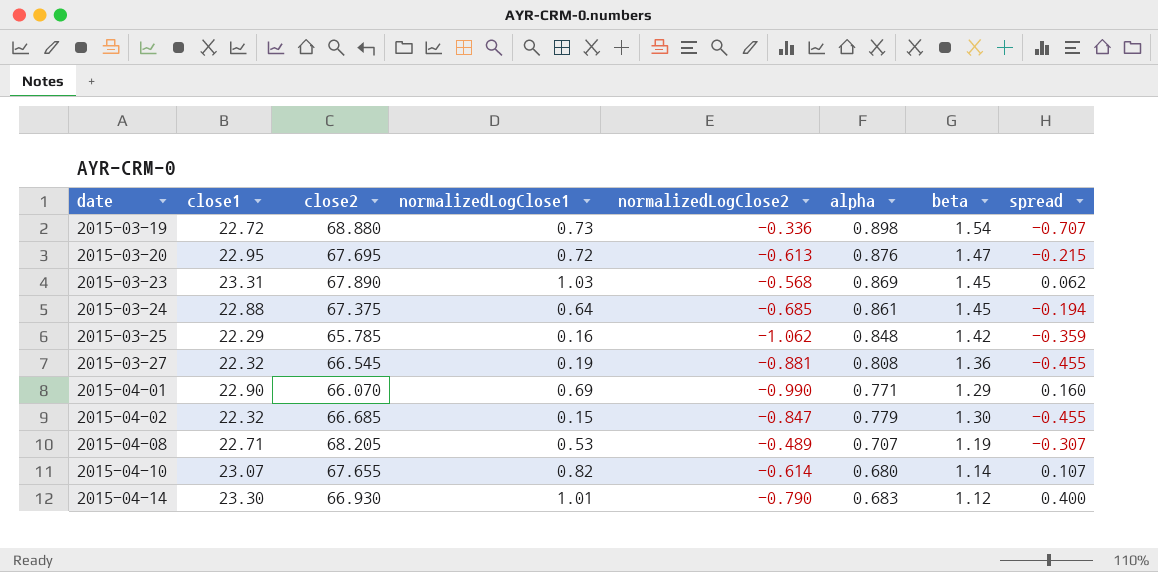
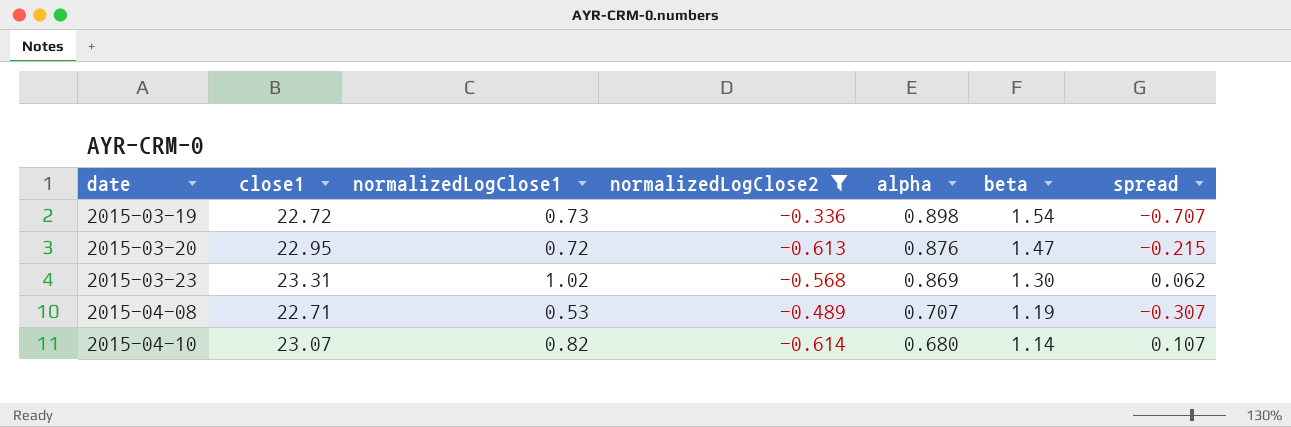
filter: none -> normalizedLogClose2 >= -0.614
column close2 | position: 3 -> none
2015-03-23 | normalizedLogClose1: 1.03 -> 1.02
2015-03-23 | beta: 1.45 -> 1.30

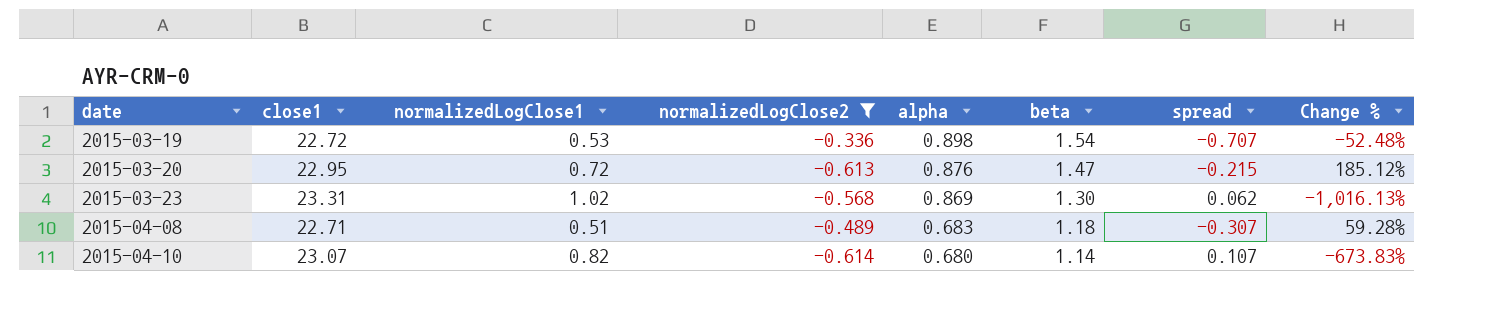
column Change % | formula: none -> ([normalizedLogClose2] - [spread]) / [spread]
2015-03-19 | normalizedLogClose1: 0.73 -> 0.53
2015-04-08 | normalizedLogClose1: 0.53 -> 0.51
2015-04-08 | alpha: 0.707 -> 0.683
2015-04-08 | beta: 1.19 -> 1.18

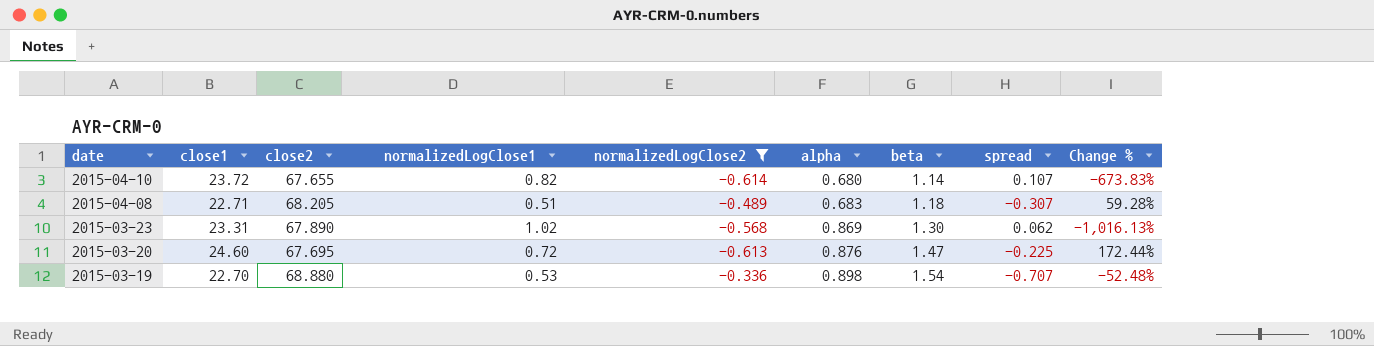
row order: date ascending -> date descending
column close2 | position: none -> 3
2015-04-10 | close1: 23.07 -> 23.72
2015-03-20 | close1: 22.95 -> 24.60
2015-03-20 | spread: -0.215 -> -0.225
2015-03-20 | Change %: 185.12% -> 172.44%
2015-03-19 | close1: 22.72 -> 22.70

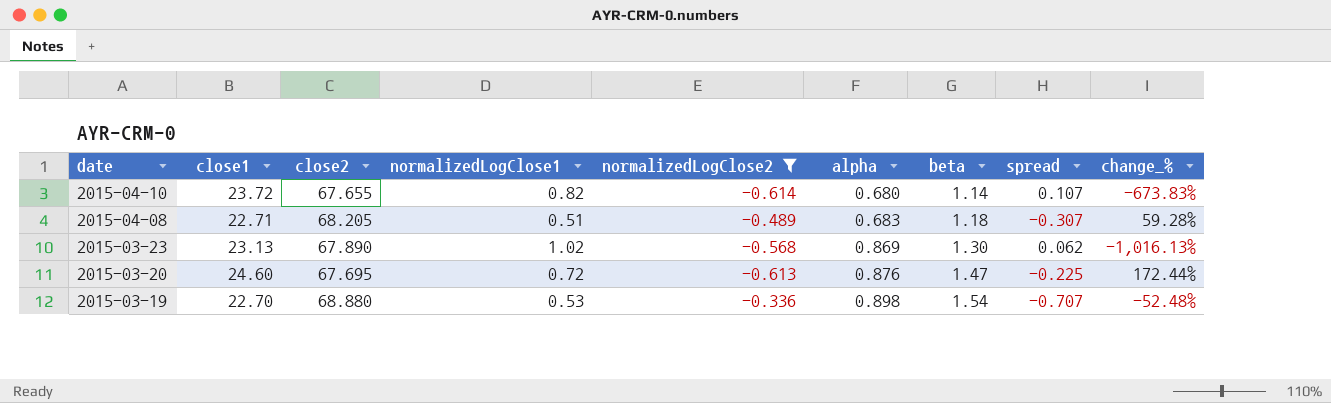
column name: Change % -> change_%
2015-03-23 | close1: 23.31 -> 23.13

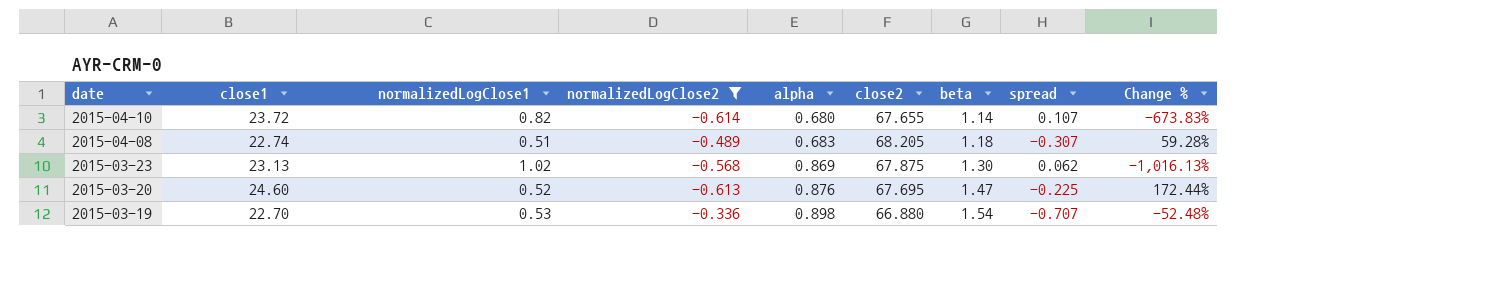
column close2 | position: 3 -> 6
column name: change_% -> Change %
2015-04-08 | close1: 22.71 -> 22.74
2015-03-23 | close2: 67.890 -> 67.875
2015-03-20 | normalizedLogClose1: 0.72 -> 0.52
2015-03-19 | close2: 68.880 -> 66.880

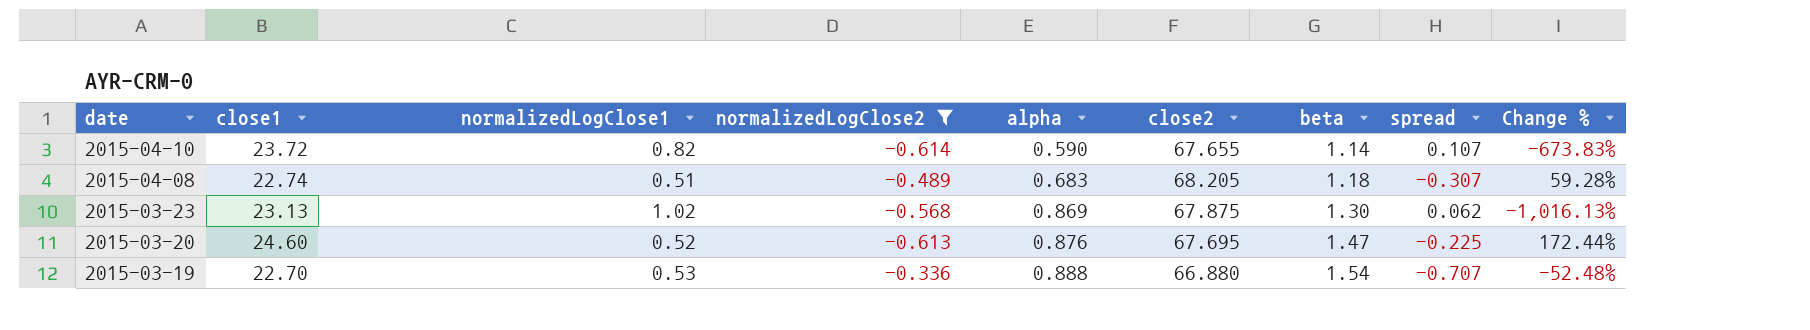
2015-04-10 | alpha: 0.680 -> 0.590
2015-03-19 | alpha: 0.898 -> 0.888

